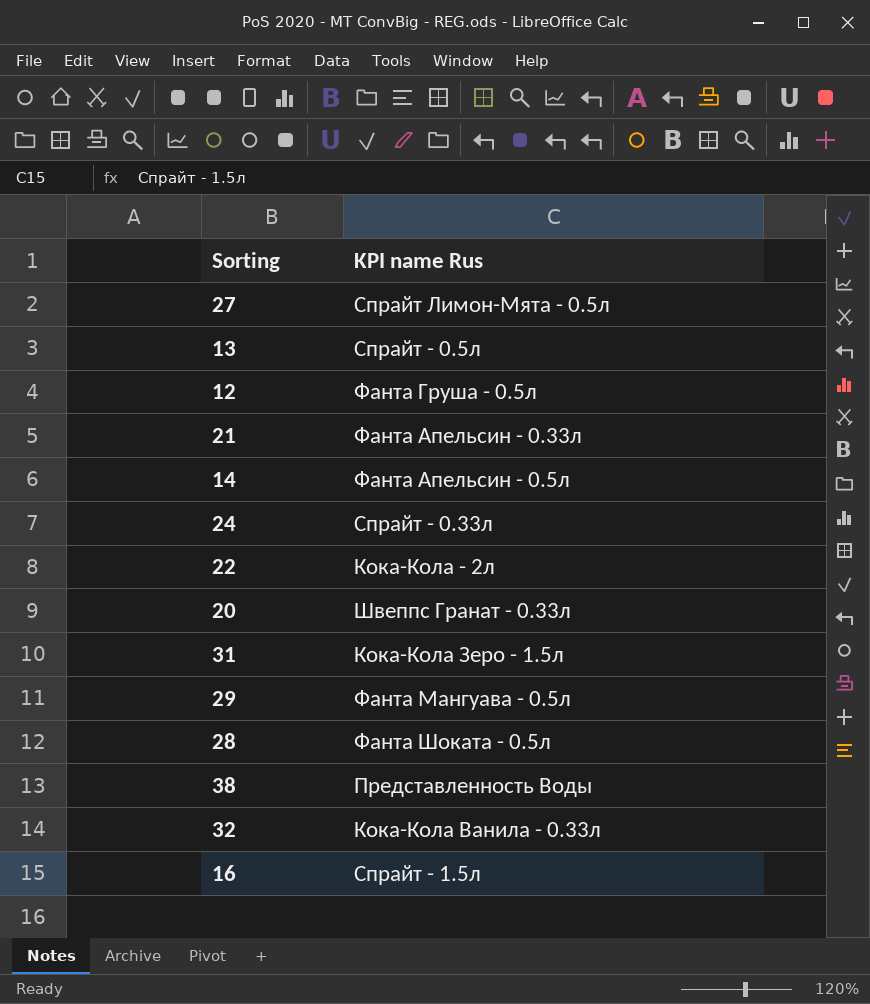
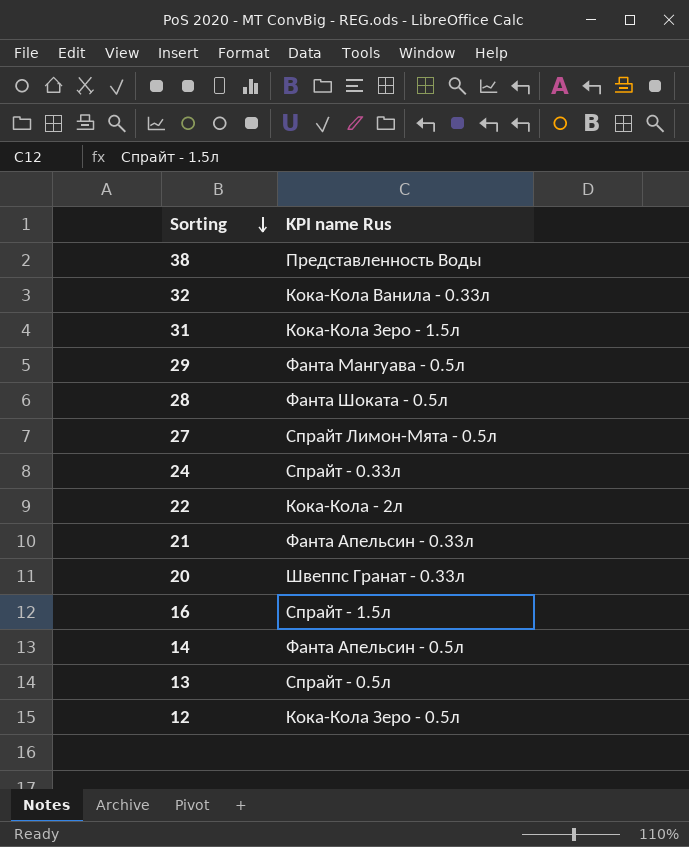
row order: none -> Sorting descending
12 | KPI name Rus: Фанта Груша - 0.5л -> Кока-Кола Зеро - 0.5л

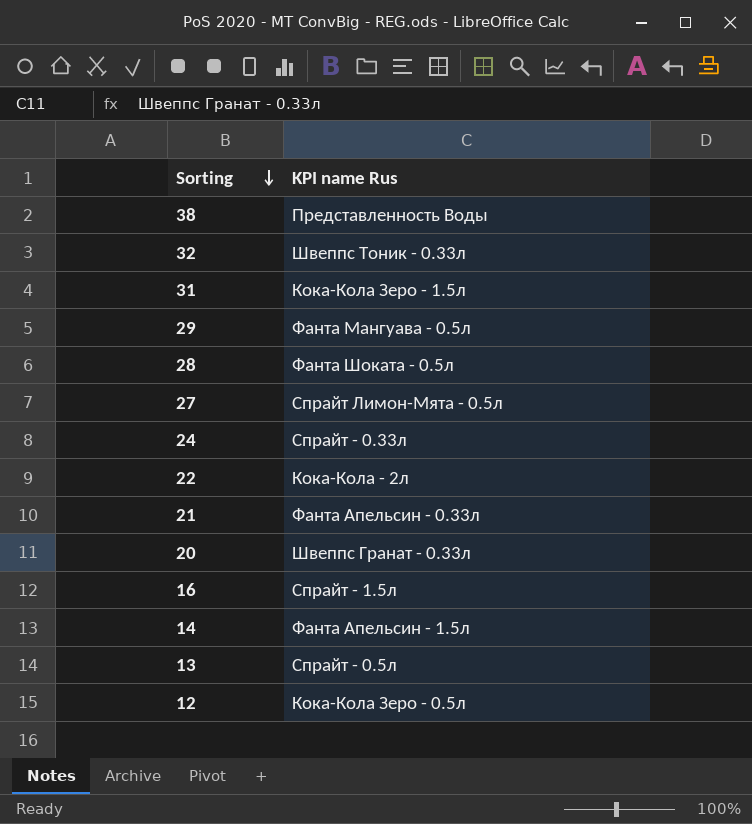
32 | KPI name Rus: Кока-Кола Ванила - 0.33л -> Швеппс Тоник - 0.33л
14 | KPI name Rus: Фанта Апельсин - 0.5л -> Фанта Апельсин - 1.5л

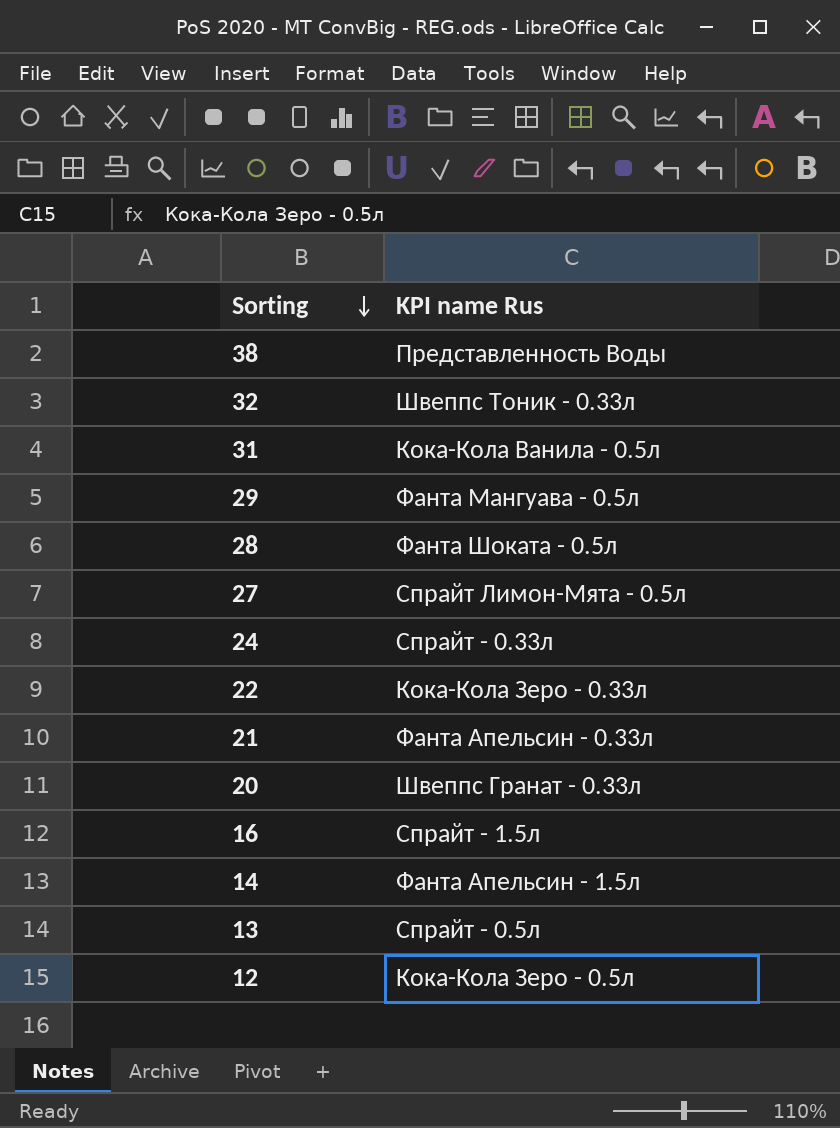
31 | KPI name Rus: Кока-Кола Зеро - 1.5л -> Кока-Кола Ванила - 0.5л
22 | KPI name Rus: Кока-Кола - 2л -> Кока-Кола Зеро - 0.33л

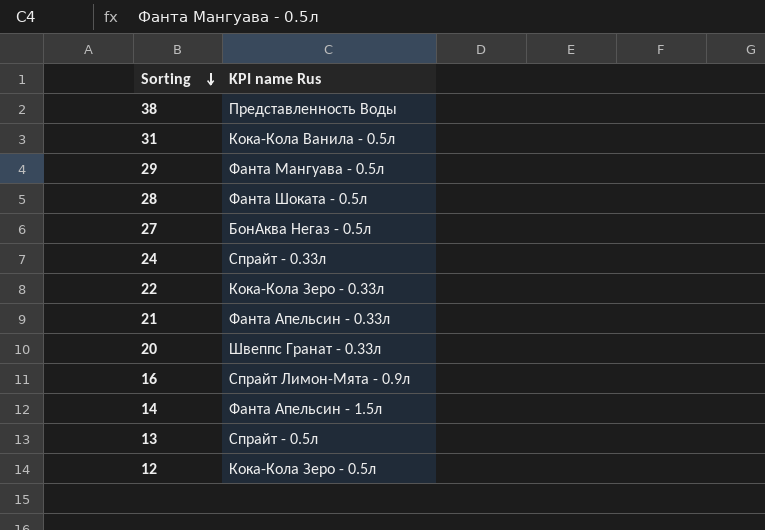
row 32: Швеппс Тоник - 0.33л -> none
27 | KPI name Rus: Спрайт Лимон-Мята - 0.5л -> БонАква Негаз - 0.5л
16 | KPI name Rus: Спрайт - 1.5л -> Спрайт Лимон-Мята - 0.9л

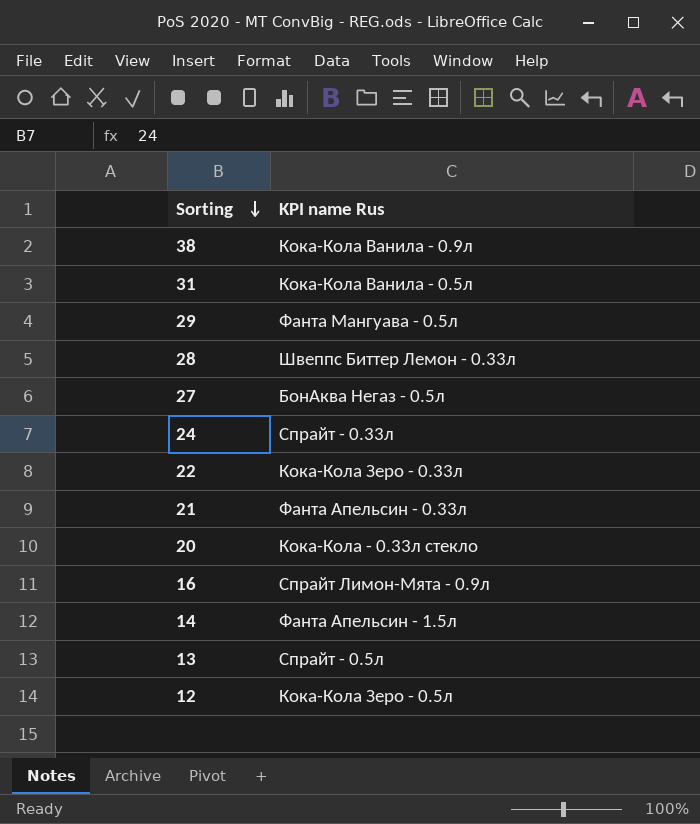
38 | KPI name Rus: Представленность Воды -> Кока-Кола Ванила - 0.9л
28 | KPI name Rus: Фанта Шоката - 0.5л -> Швеппс Биттер Лемон - 0.33л
20 | KPI name Rus: Швеппс Гранат - 0.33л -> Кока-Кола - 0.33л стекло

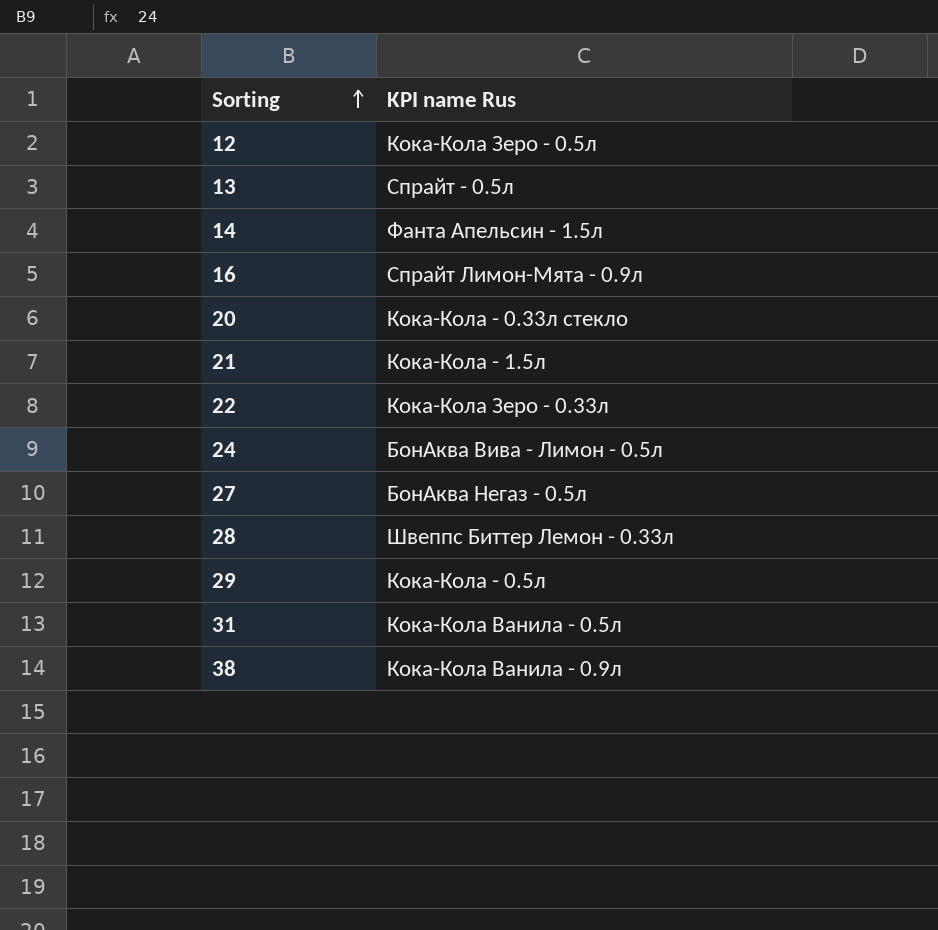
row order: Sorting descending -> Sorting ascending
21 | KPI name Rus: Фанта Апельсин - 0.33л -> Кока-Кола - 1.5л
24 | KPI name Rus: Спрайт - 0.33л -> БонАква Вива - Лимон - 0.5л
29 | KPI name Rus: Фанта Мангуава - 0.5л -> Кока-Кола - 0.5л

